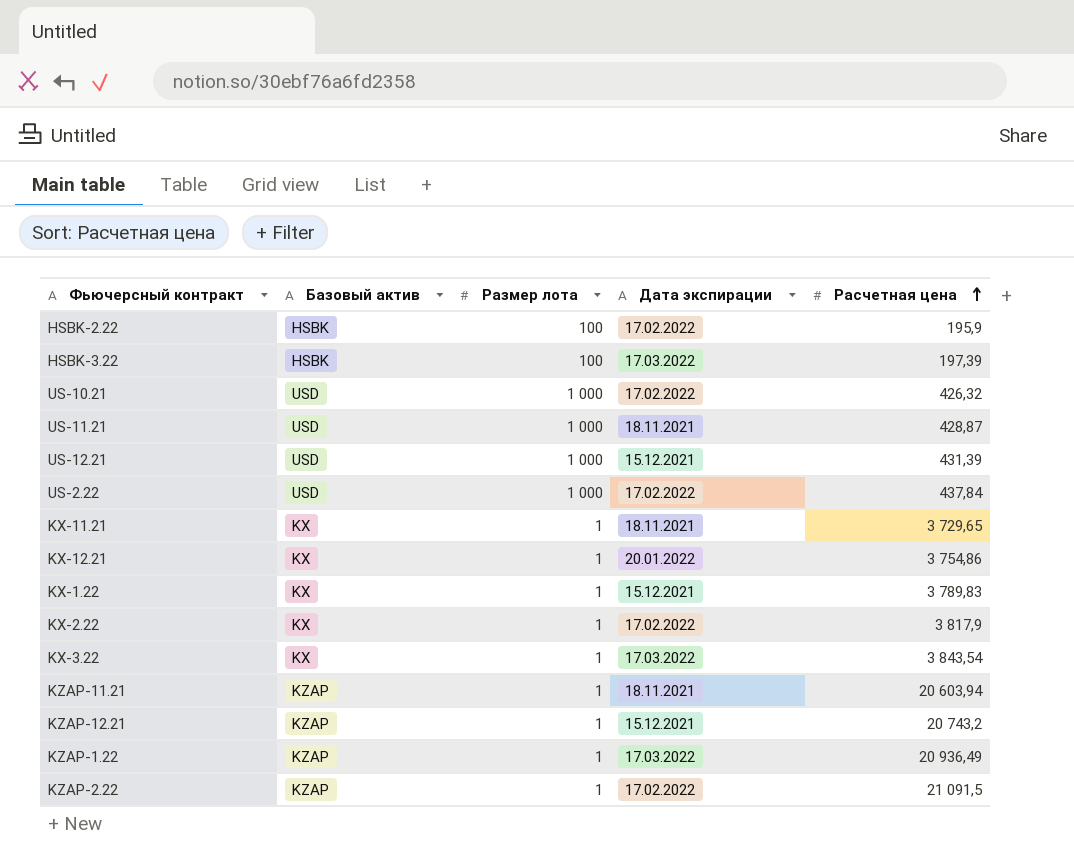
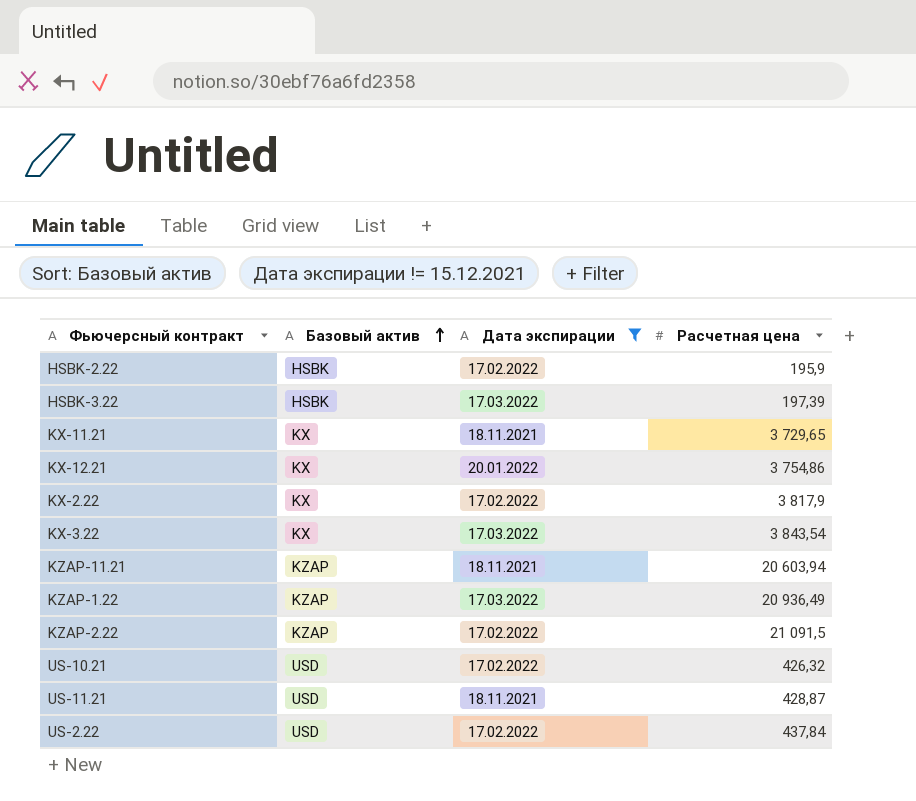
filter: none -> Дата экспирации != 15.12.2021
row order: Расчетная цена ascending -> Базовый актив ascending
column Размер лота | position: 3 -> none

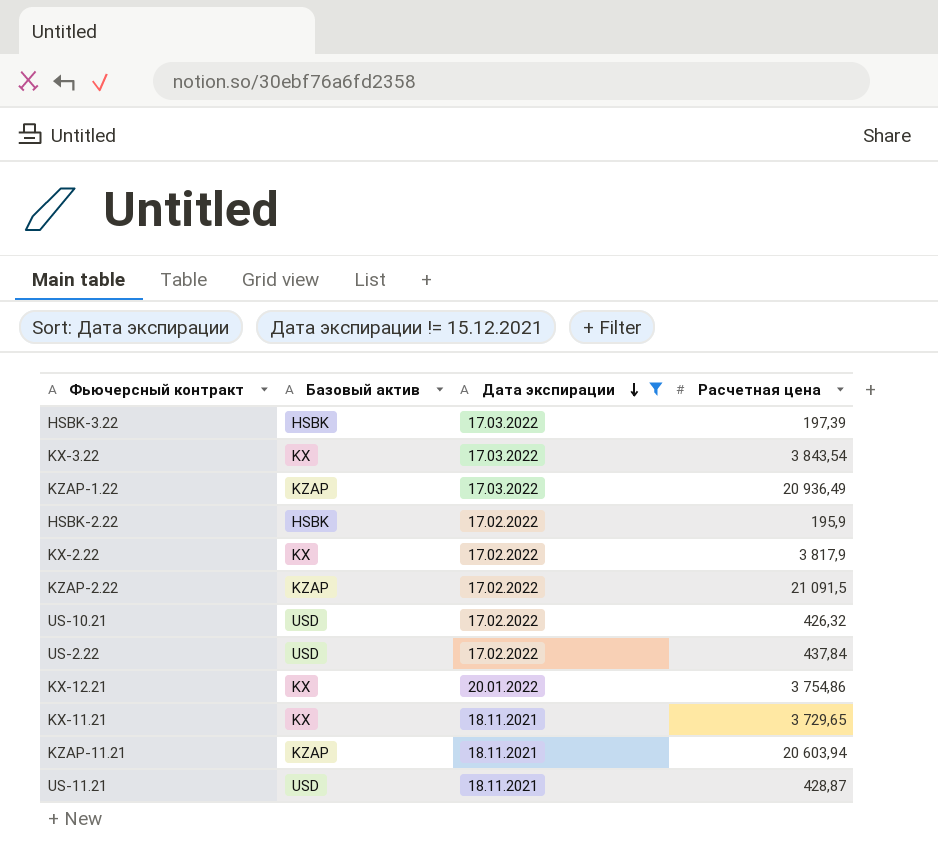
row order: Базовый актив ascending -> Дата экспирации descending

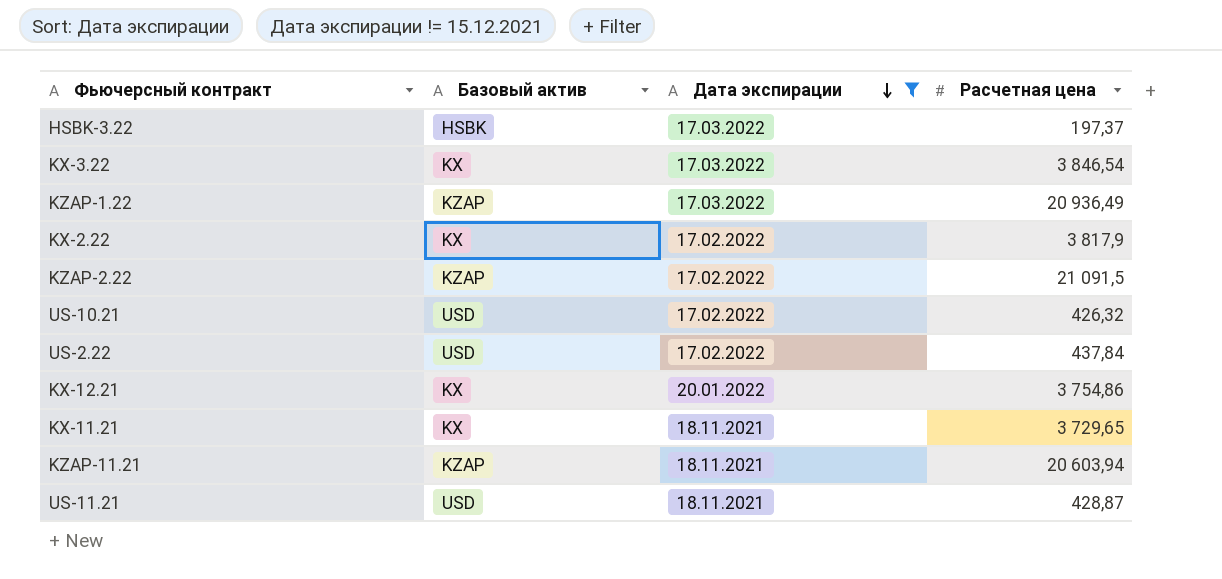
row HSBK-2.22: HSBK | 17.02.2022 | 195,9 -> none
HSBK-3.22 | Расчетная цена: 197,39 -> 197,37
KX-3.22 | Расчетная цена: 3 843,54 -> 3 846,54

